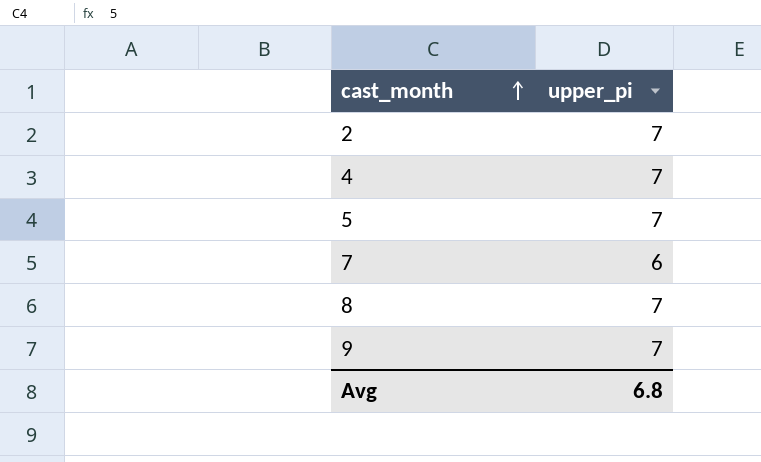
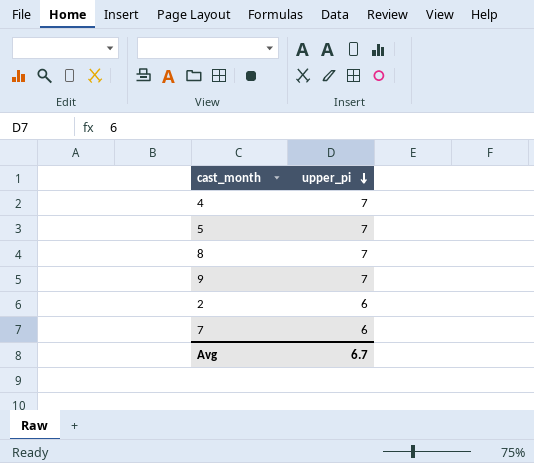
row order: cast_month ascending -> upper_pi descending
2 | upper_pi: 7 -> 6
Avg | upper_pi: 6.8 -> 6.7

